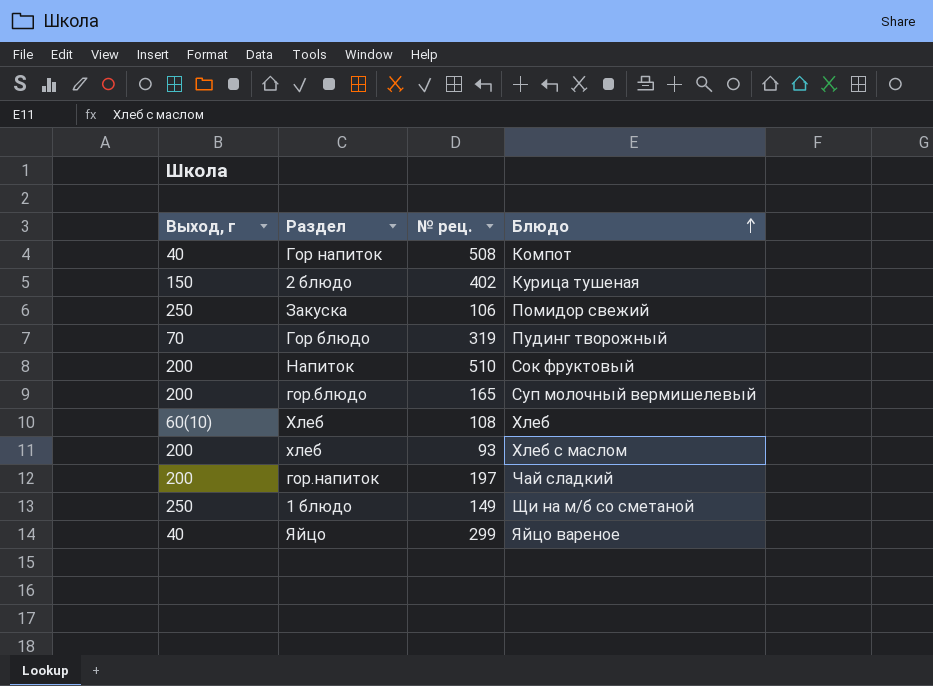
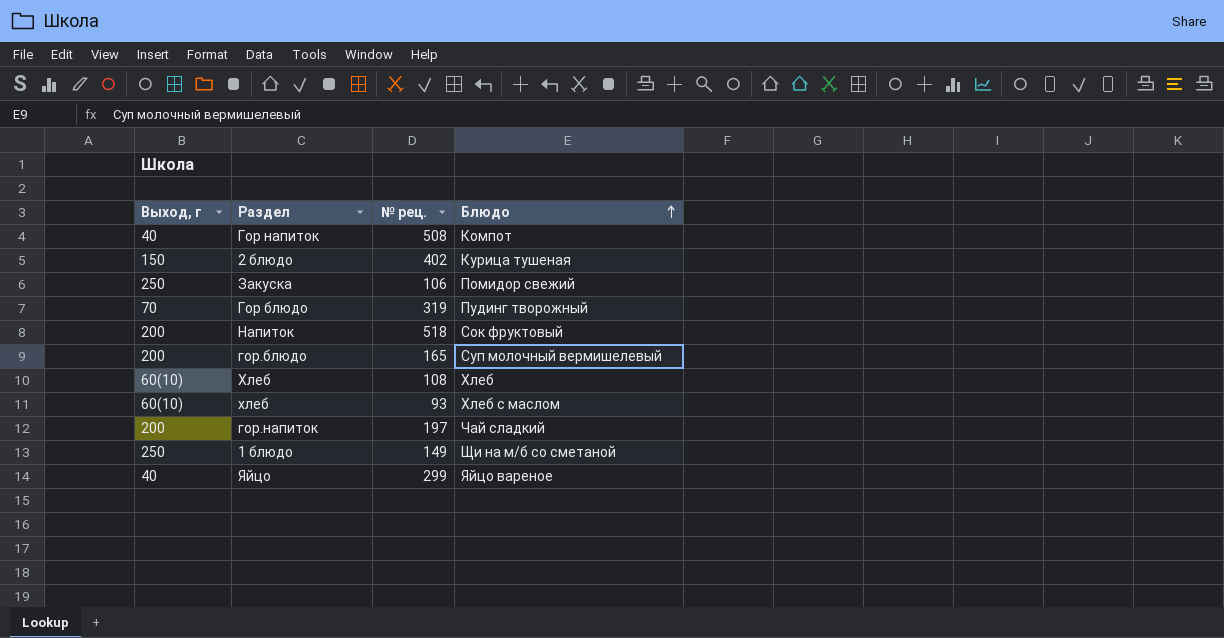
Напиток | № рец.: 510 -> 518
хлеб | Выход, г: 200 -> 60(10)

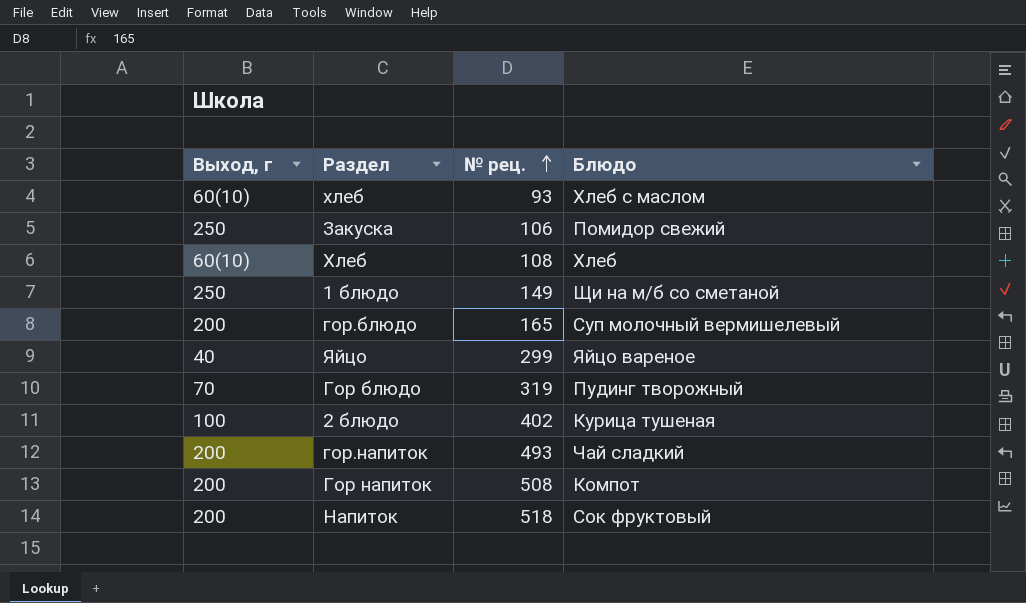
row order: Блюдо ascending -> № рец. ascending
2 блюдо | Выход, г: 150 -> 100
гор.напиток | № рец.: 197 -> 493
Гор напиток | Выход, г: 40 -> 200

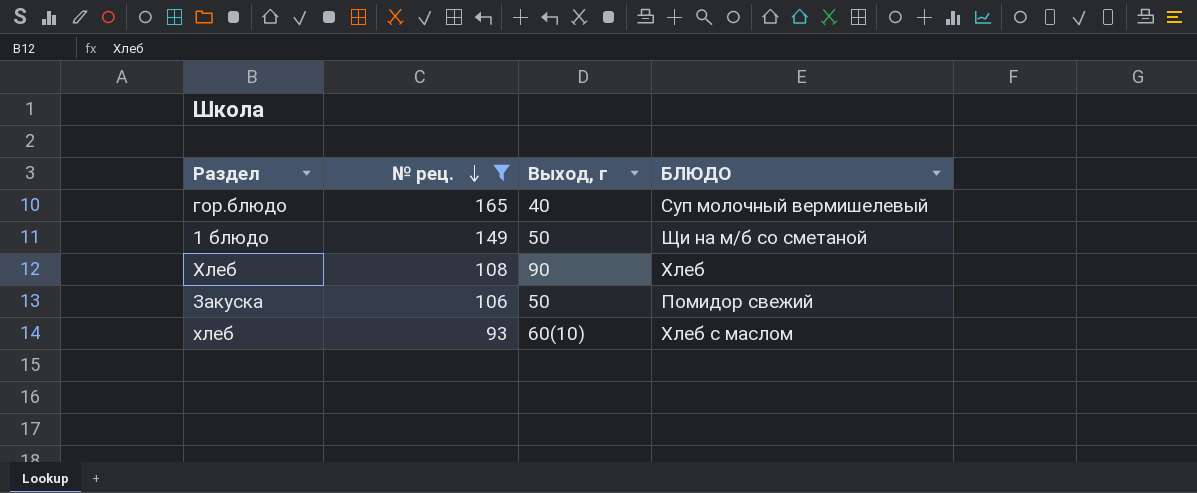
filter: none -> № рец. <= 165
row order: № рец. ascending -> № рец. descending
column Выход, г | position: 1 -> 3
column name: Блюдо -> БЛЮДО
гор.блюдо | Выход, г: 200 -> 40
1 блюдо | Выход, г: 250 -> 50
Хлеб | Выход, г: 60(10) -> 90
Закуска | Выход, г: 250 -> 50

